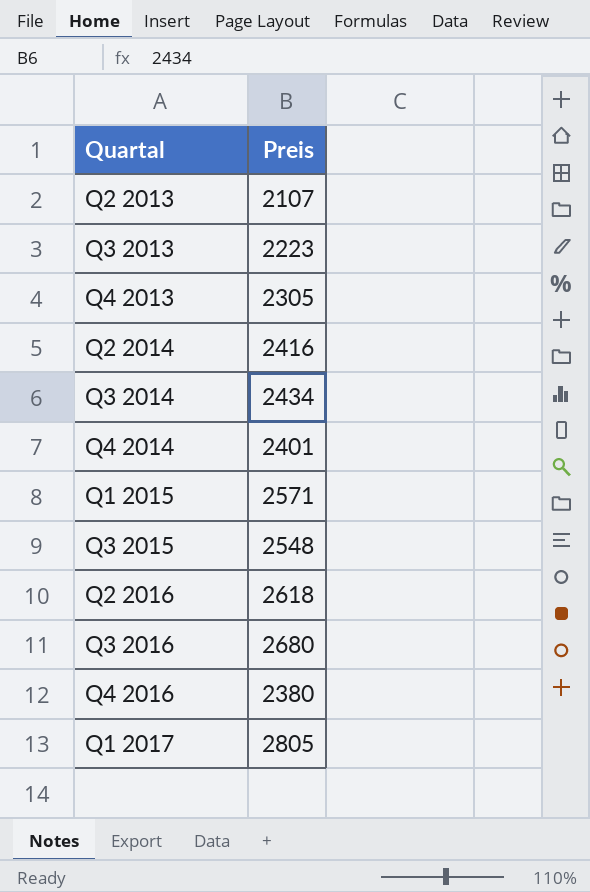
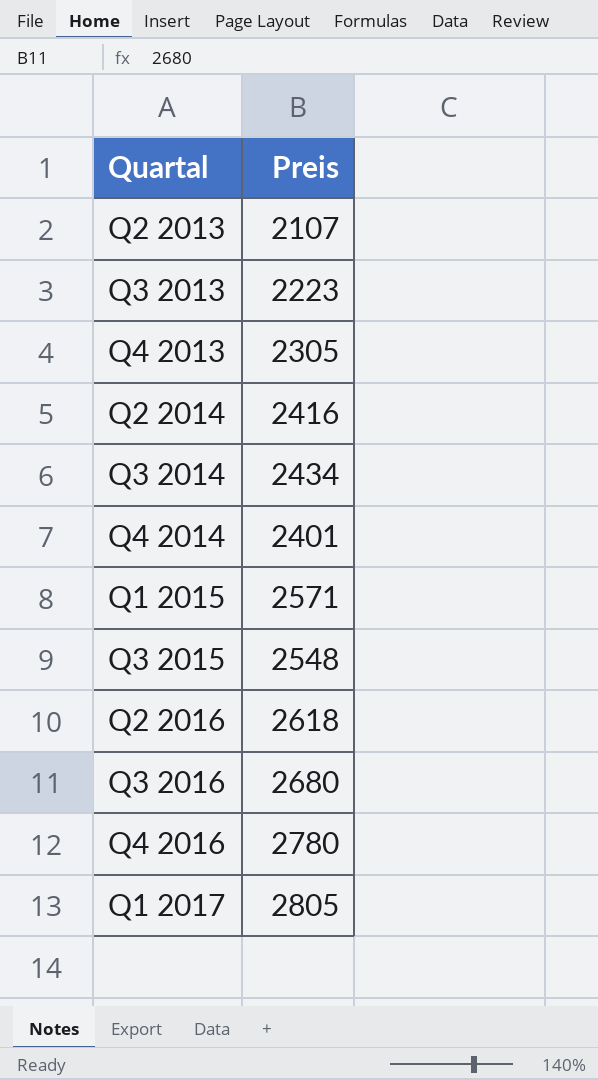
Q4 2016 | Preis: 2380 -> 2780

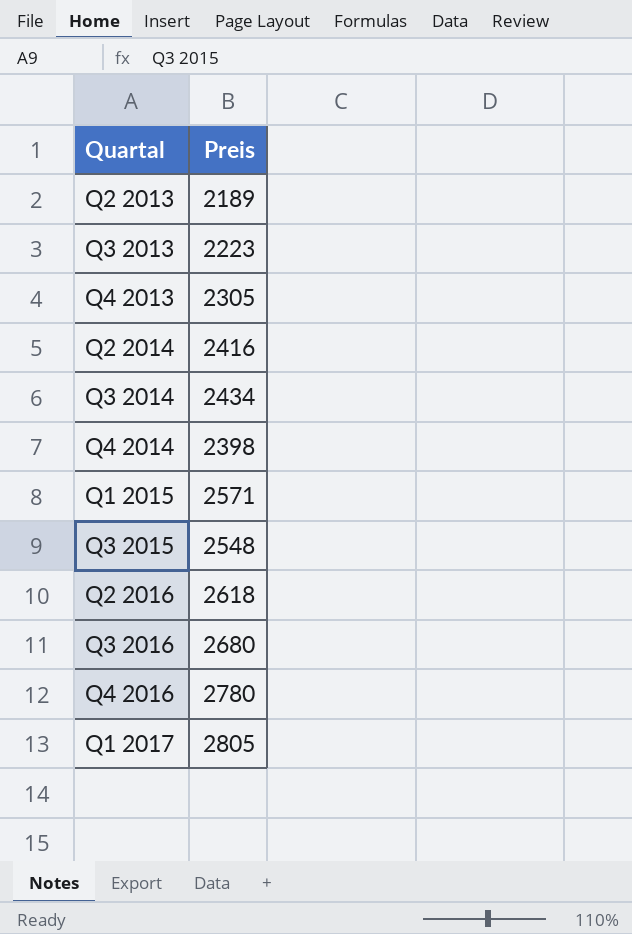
Q2 2013 | Preis: 2107 -> 2189
Q4 2014 | Preis: 2401 -> 2398

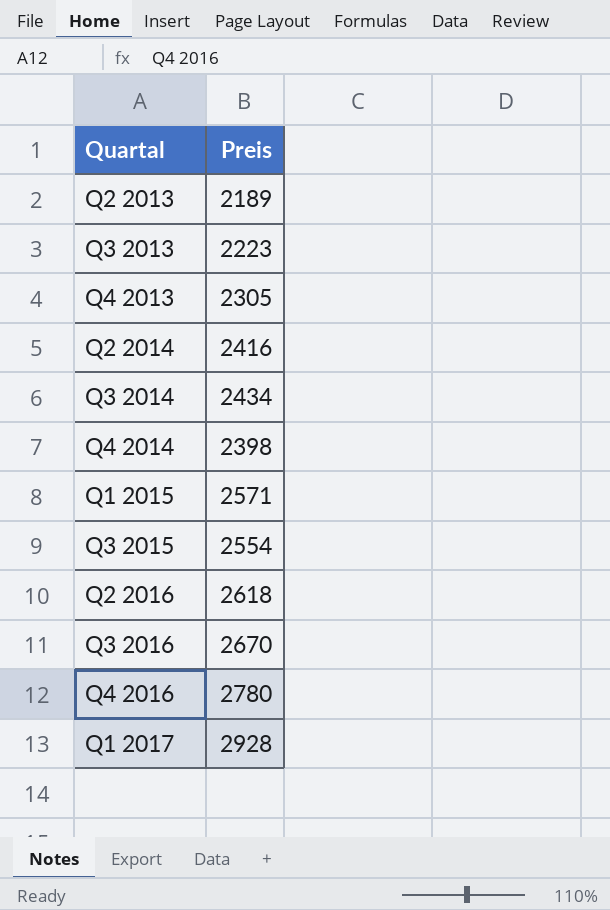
Q3 2015 | Preis: 2548 -> 2554
Q3 2016 | Preis: 2680 -> 2670
Q1 2017 | Preis: 2805 -> 2928

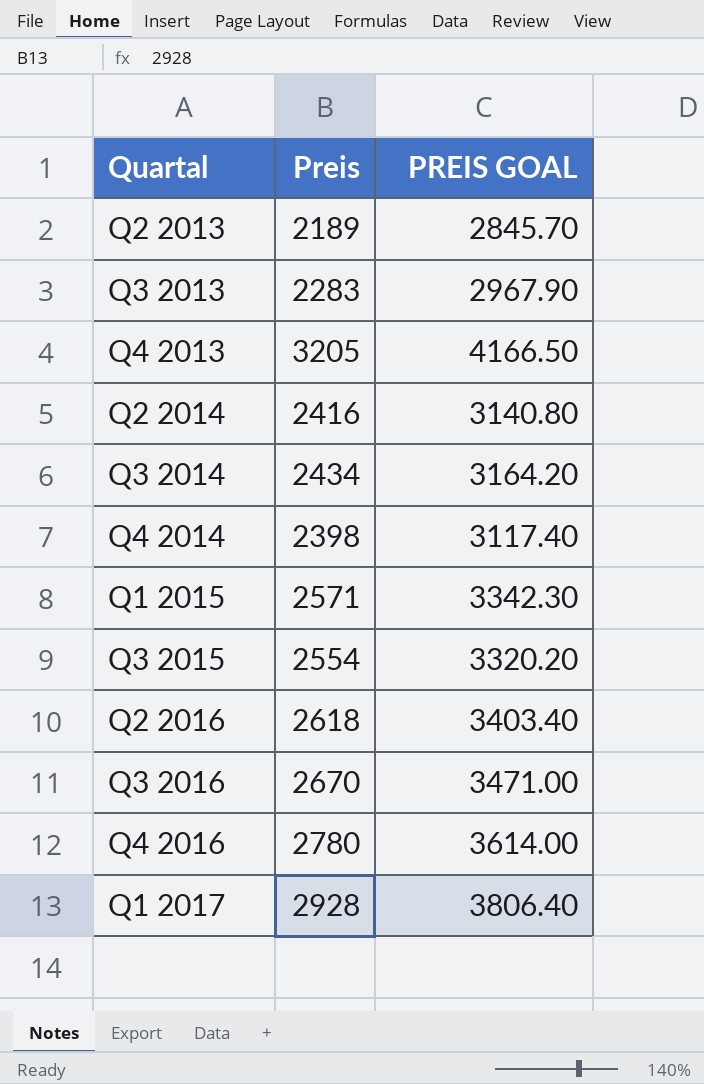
column PREIS GOAL | formula: none -> [Preis] * 1.3
Q3 2013 | Preis: 2223 -> 2283
Q4 2013 | Preis: 2305 -> 3205

